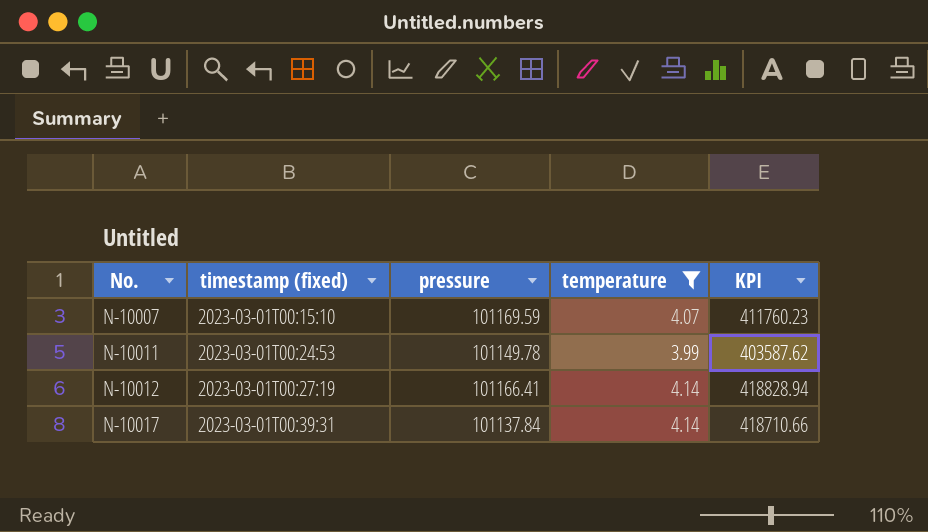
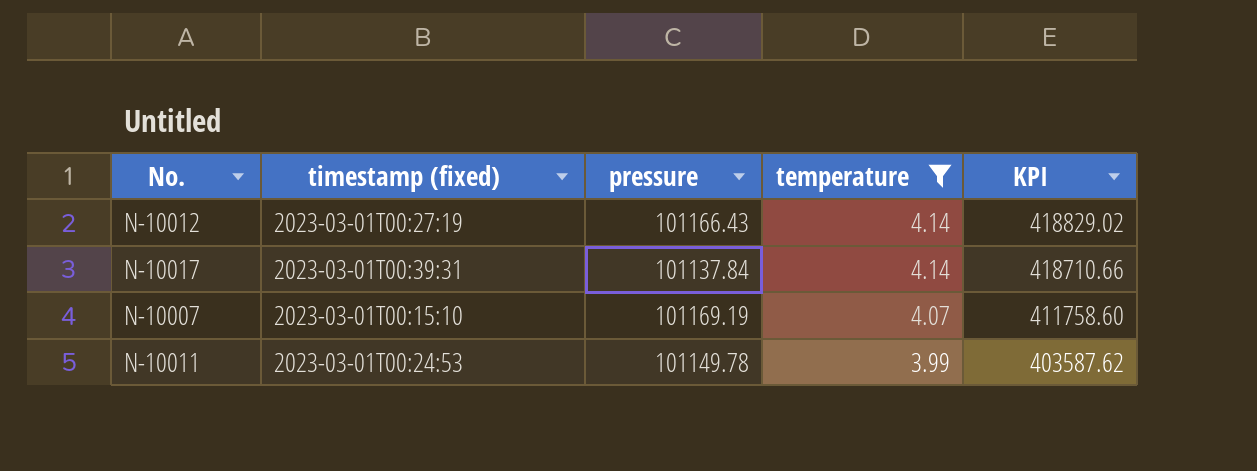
row order: No. ascending -> temperature descending
N-10012 | pressure: 101166.41 -> 101166.43
N-10012 | KPI: 418828.94 -> 418829.02
N-10007 | pressure: 101169.59 -> 101169.19
N-10007 | KPI: 411760.23 -> 411758.60

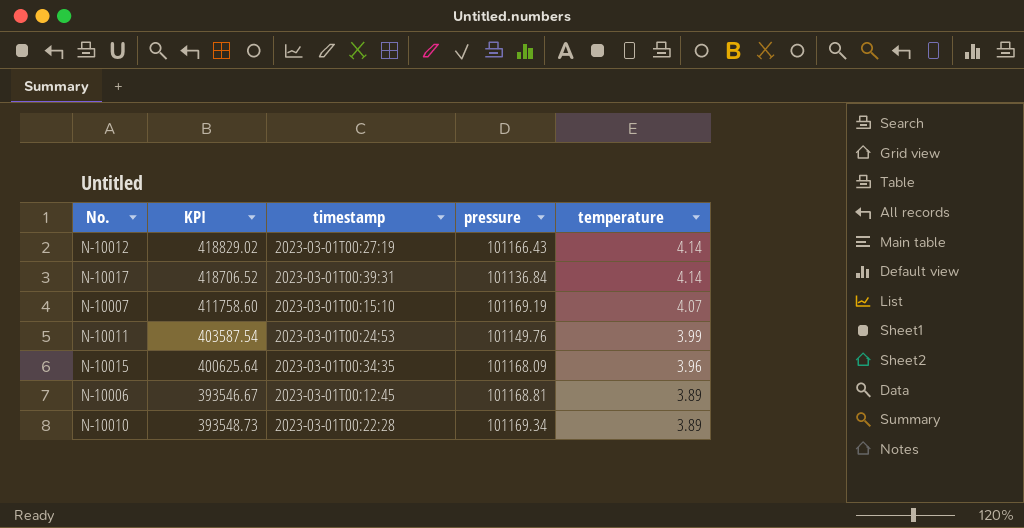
filter: temperature >= 3.99 -> none
column KPI | position: 5 -> 2
column name: timestamp (fixed) -> timestamp
N-10017 | KPI: 418710.66 -> 418706.52
N-10017 | pressure: 101137.84 -> 101136.84
N-10011 | KPI: 403587.62 -> 403587.54
N-10011 | pressure: 101149.78 -> 101149.76

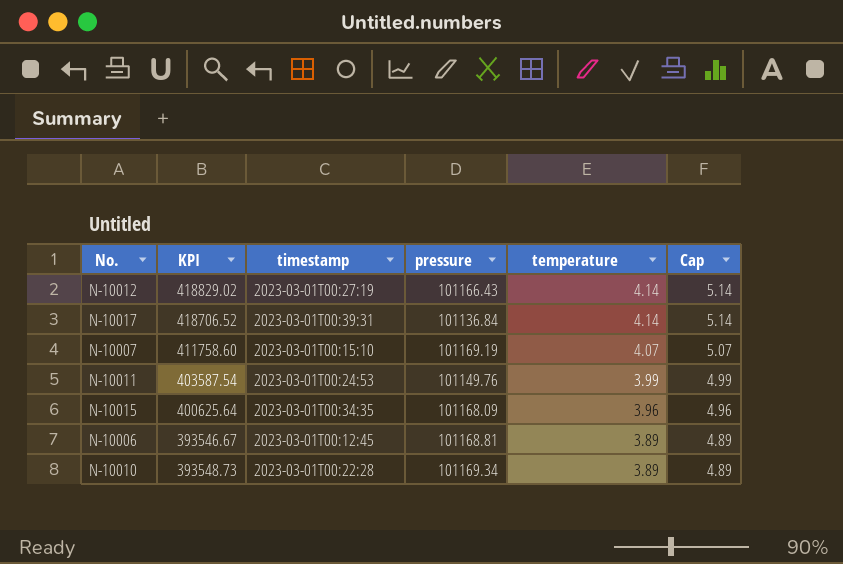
column Cap | formula: none -> [temperature] + 1

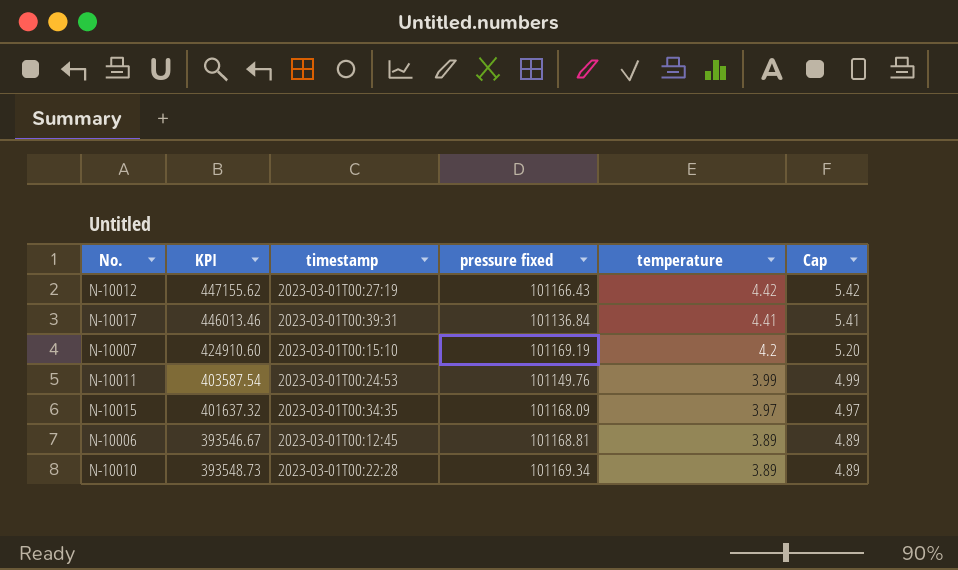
column name: pressure -> pressure fixed
N-10012 | KPI: 418829.02 -> 447155.62
N-10012 | temperature: 4.14 -> 4.42
N-10012 | Cap: 5.14 -> 5.42
N-10017 | KPI: 418706.52 -> 446013.46
N-10017 | temperature: 4.14 -> 4.41
N-10017 | Cap: 5.14 -> 5.41
N-10007 | KPI: 411758.60 -> 424910.60
N-10007 | temperature: 4.07 -> 4.2
N-10007 | Cap: 5.07 -> 5.20
N-10015 | KPI: 400625.64 -> 401637.32
N-10015 | temperature: 3.96 -> 3.97
N-10015 | Cap: 4.96 -> 4.97

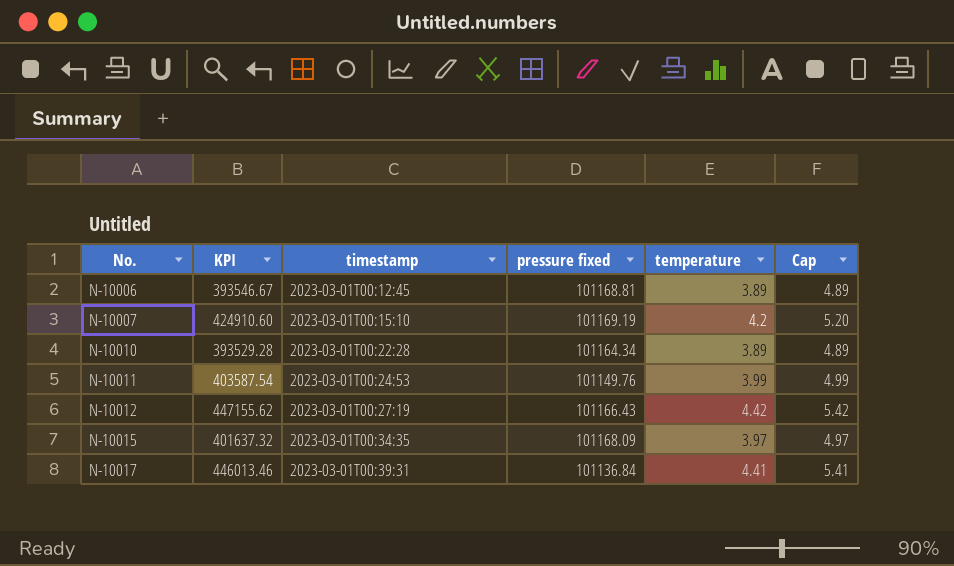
row order: temperature descending -> No. ascending
N-10010 | KPI: 393548.73 -> 393529.28
N-10010 | pressure fixed: 101169.34 -> 101164.34

